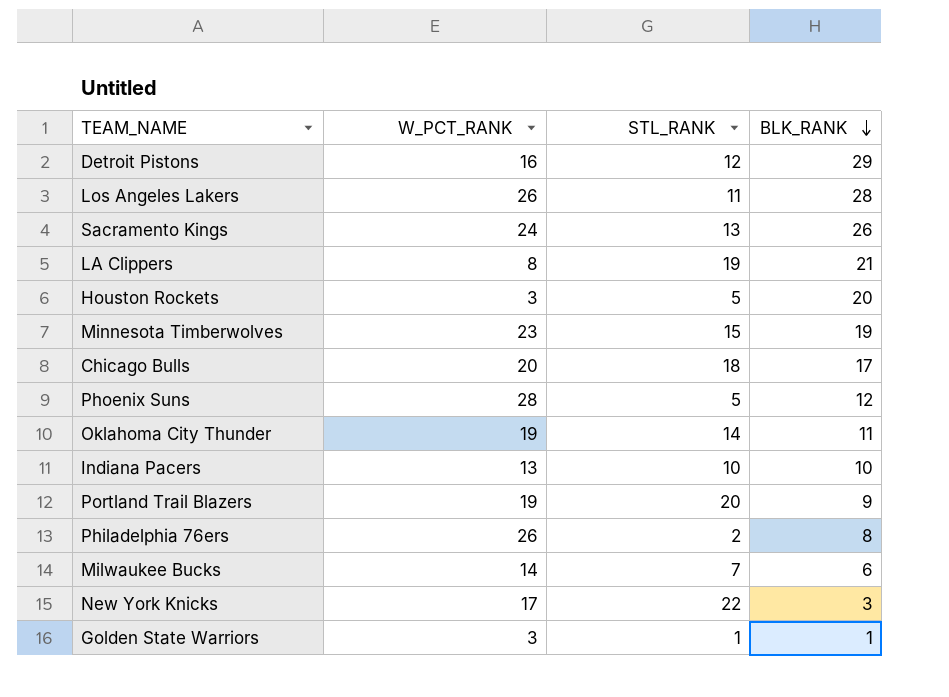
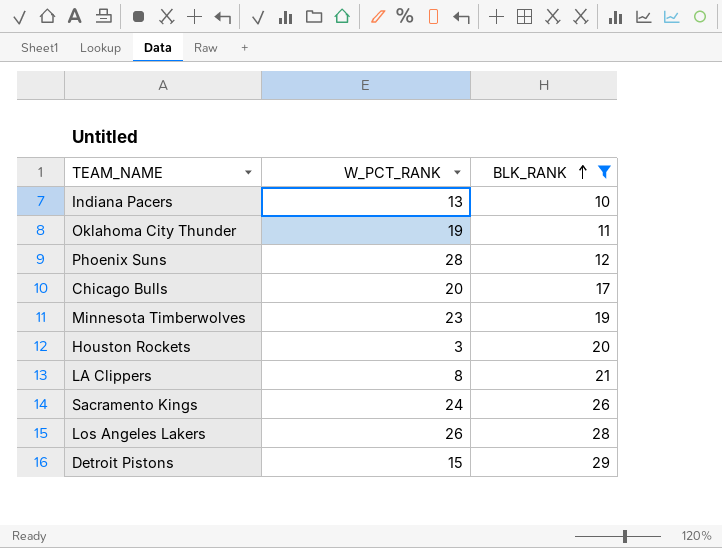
filter: none -> BLK_RANK >= 10
row order: BLK_RANK descending -> BLK_RANK ascending
column STL_RANK | position: 3 -> none
Detroit Pistons | W_PCT_RANK: 16 -> 15

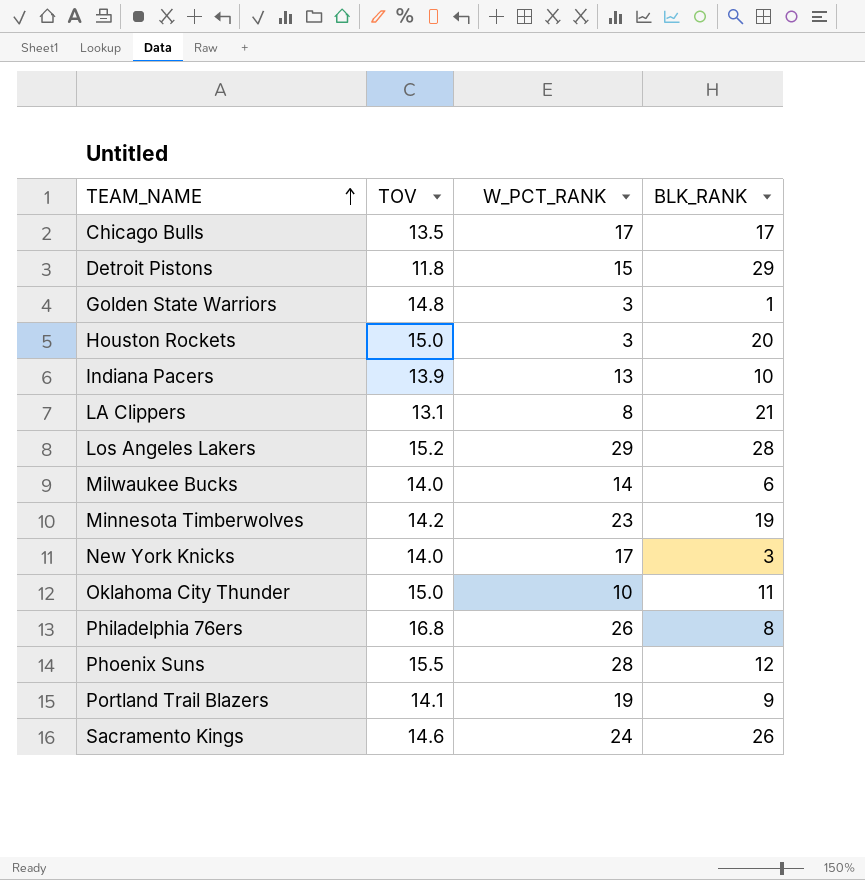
filter: BLK_RANK >= 10 -> none
row order: BLK_RANK ascending -> TEAM_NAME ascending
column TOV | position: none -> 2
Chicago Bulls | W_PCT_RANK: 20 -> 17
Los Angeles Lakers | W_PCT_RANK: 26 -> 29
Oklahoma City Thunder | W_PCT_RANK: 19 -> 10

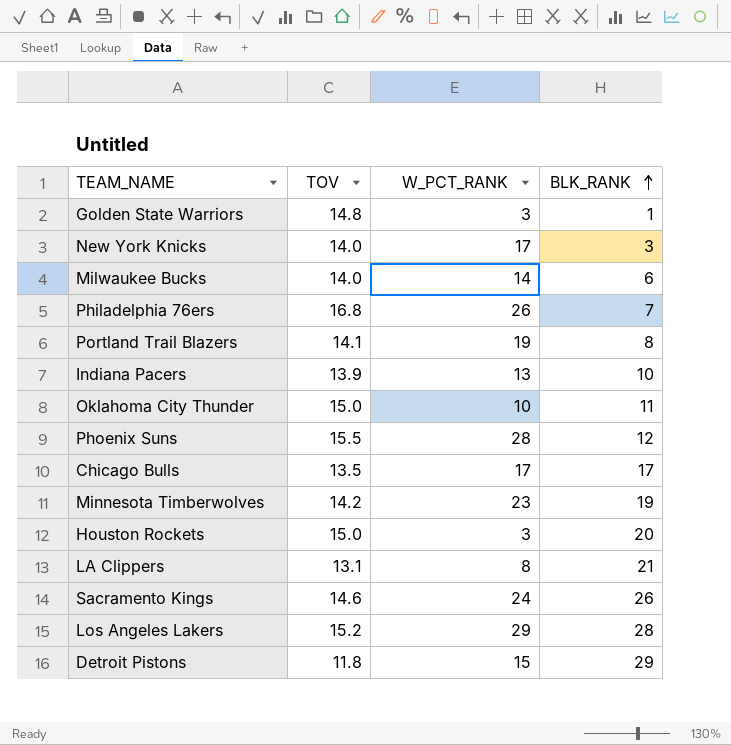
row order: TEAM_NAME ascending -> BLK_RANK ascending
Philadelphia 76ers | BLK_RANK: 8 -> 7
Portland Trail Blazers | BLK_RANK: 9 -> 8

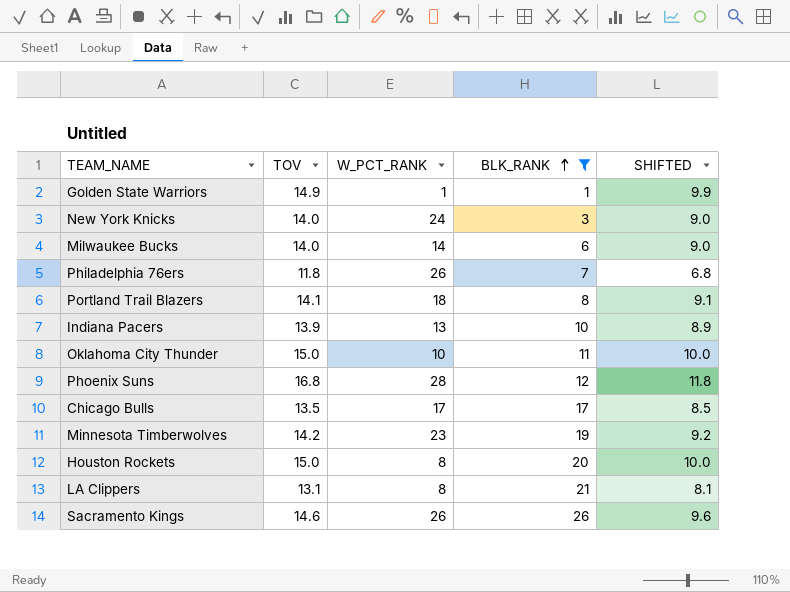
filter: none -> BLK_RANK <= 26
column SHIFTED | formula: none -> [TOV] - 5
Golden State Warriors | TOV: 14.8 -> 14.9
Golden State Warriors | W_PCT_RANK: 3 -> 1
New York Knicks | W_PCT_RANK: 17 -> 24
Philadelphia 76ers | TOV: 16.8 -> 11.8
Portland Trail Blazers | W_PCT_RANK: 19 -> 18
Phoenix Suns | TOV: 15.5 -> 16.8
Houston Rockets | W_PCT_RANK: 3 -> 8
Sacramento Kings | W_PCT_RANK: 24 -> 26

